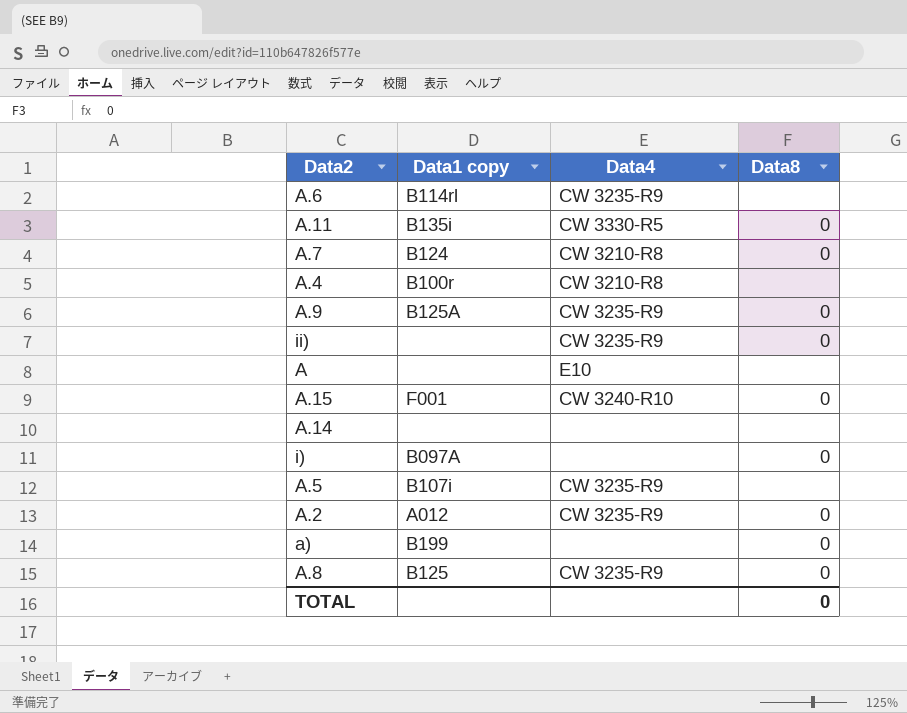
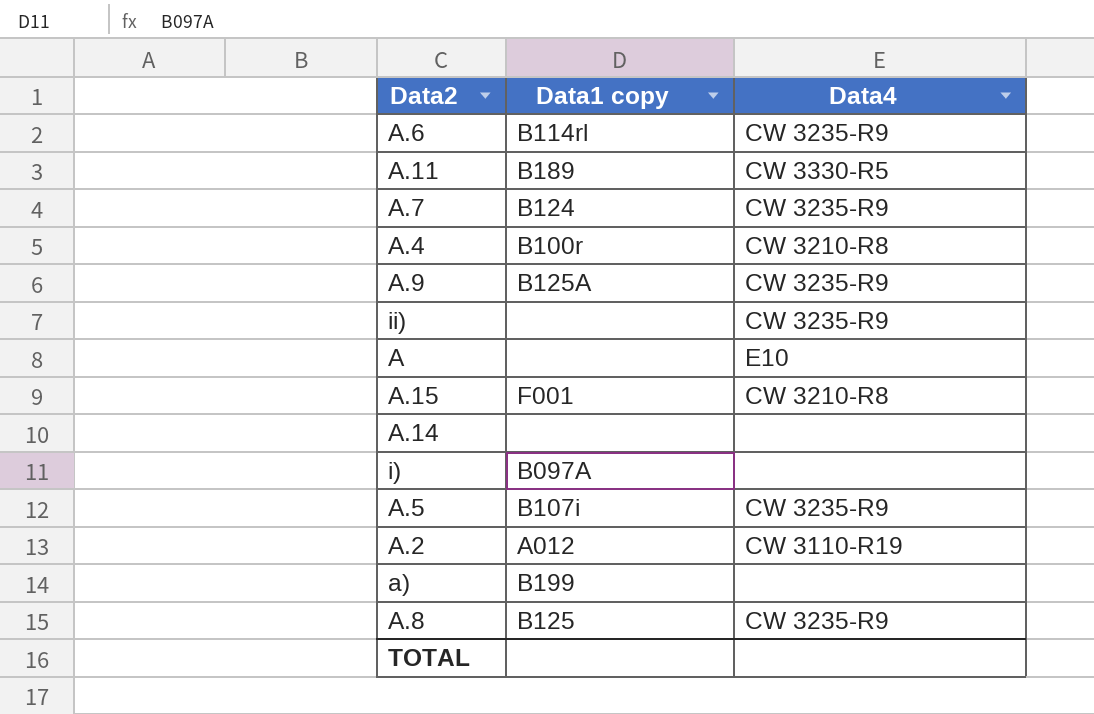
column Data8 | position: 4 -> none
A.11 | Data1 copy: B135i -> B189
A.7 | Data4: CW 3210-R8 -> CW 3235-R9
A.15 | Data4: CW 3240-R10 -> CW 3210-R8
A.2 | Data4: CW 3235-R9 -> CW 3110-R19

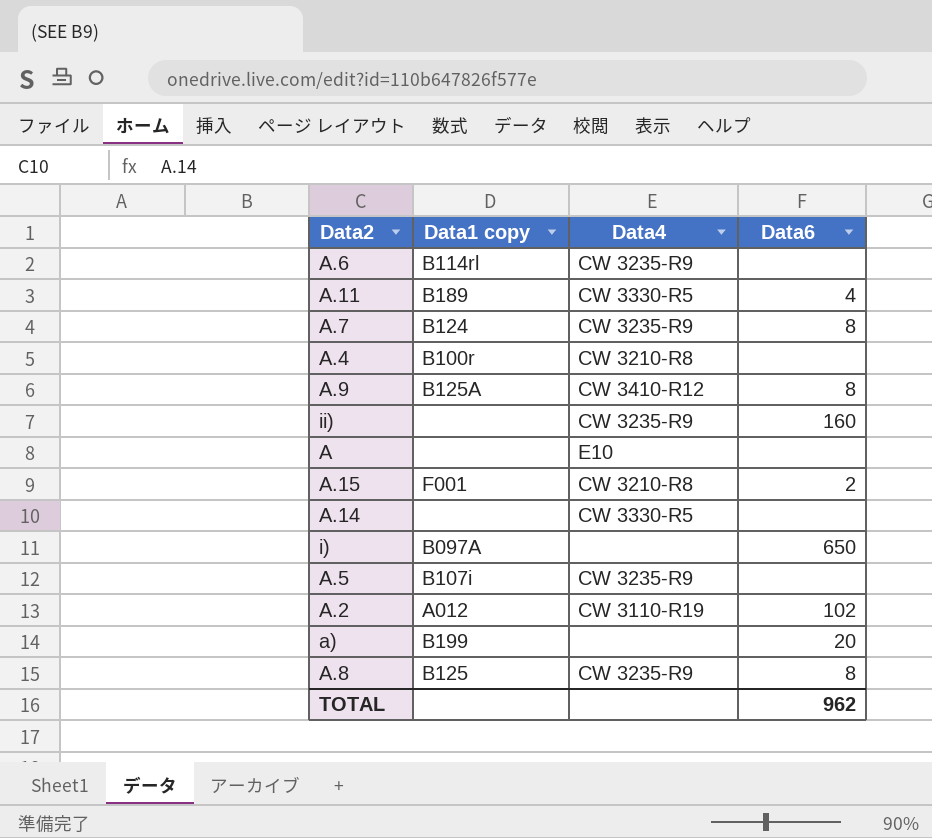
column Data6 | position: none -> 4
A.9 | Data4: CW 3235-R9 -> CW 3410-R12
A.14 | Data4: none -> CW 3330-R5

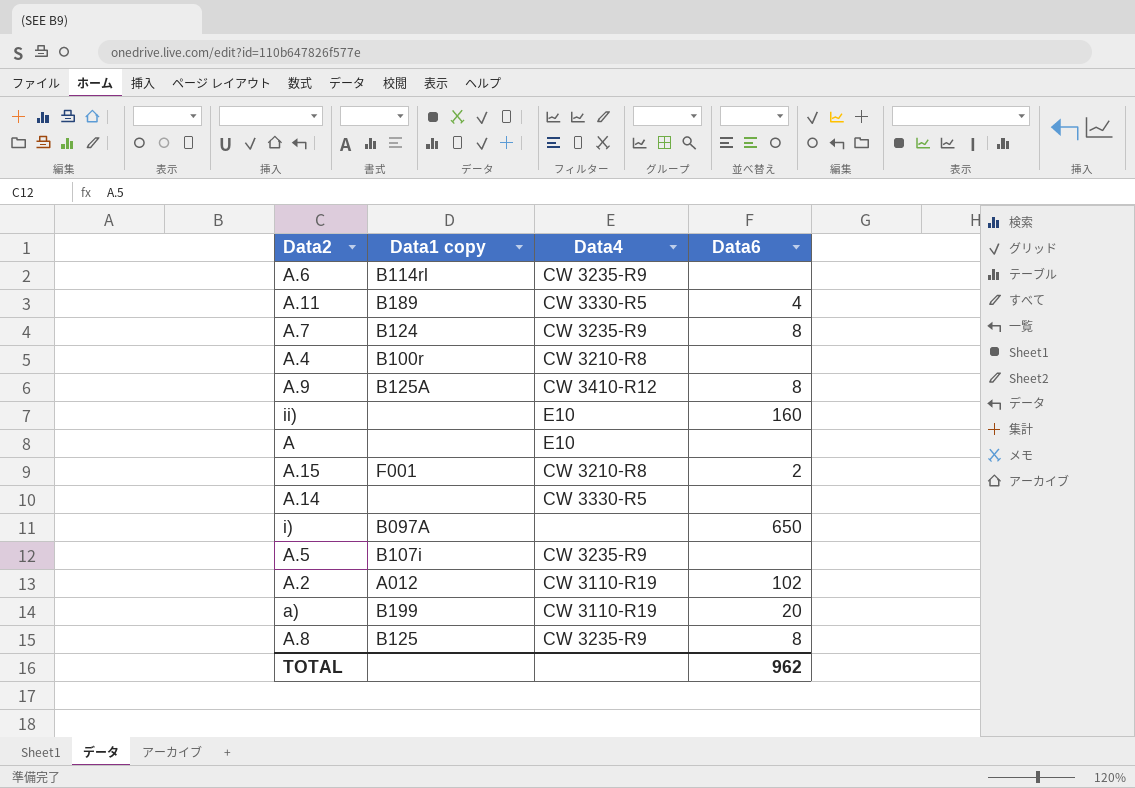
ii) | Data4: CW 3235-R9 -> E10
a) | Data4: none -> CW 3110-R19

